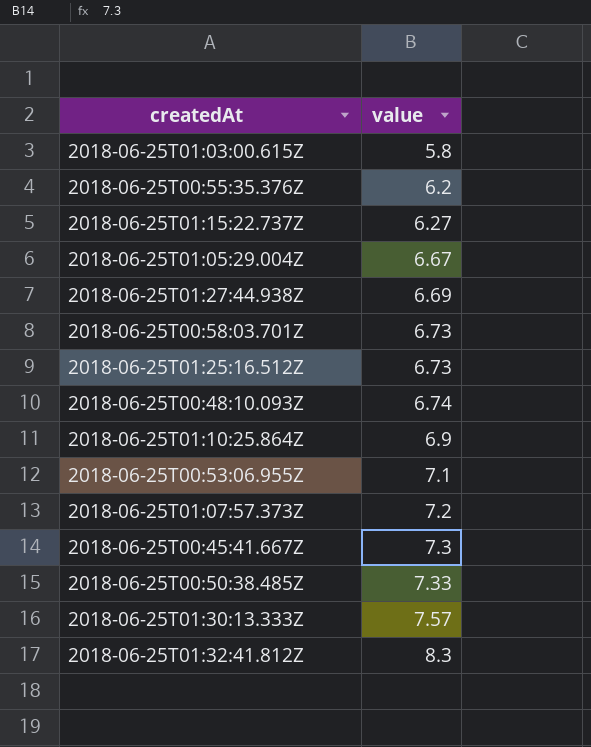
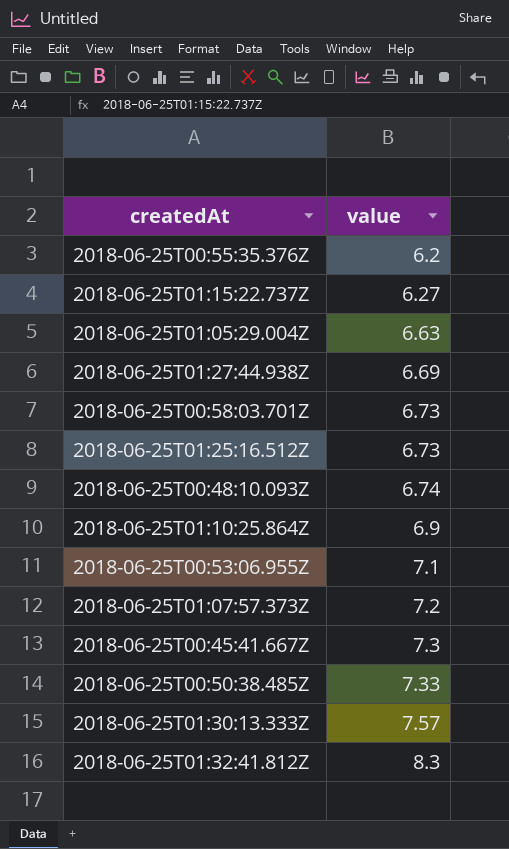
row 2018-06-25T01:03:00.615Z: 5.8 -> none
2018-06-25T01:05:29.004Z | value: 6.67 -> 6.63

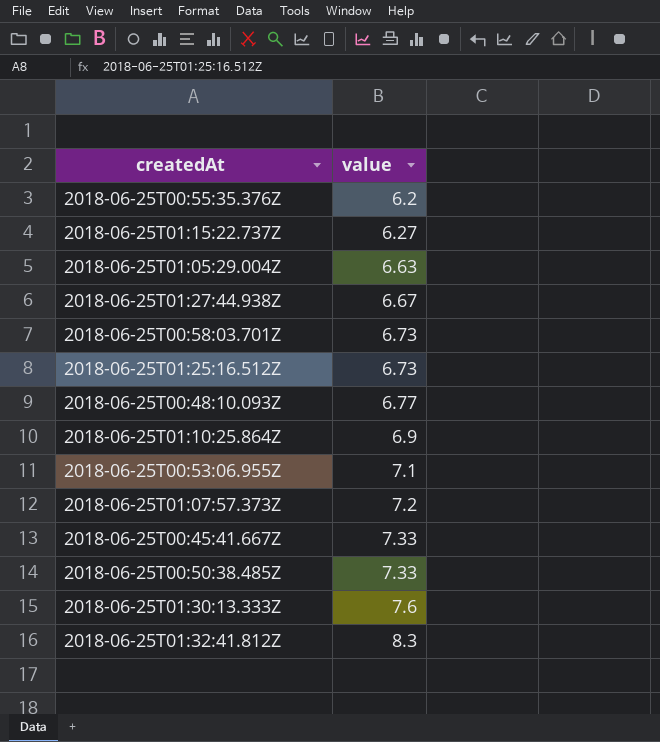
2018-06-25T01:27:44.938Z | value: 6.69 -> 6.67
2018-06-25T00:48:10.093Z | value: 6.74 -> 6.77
2018-06-25T00:45:41.667Z | value: 7.3 -> 7.33
2018-06-25T01:30:13.333Z | value: 7.57 -> 7.6

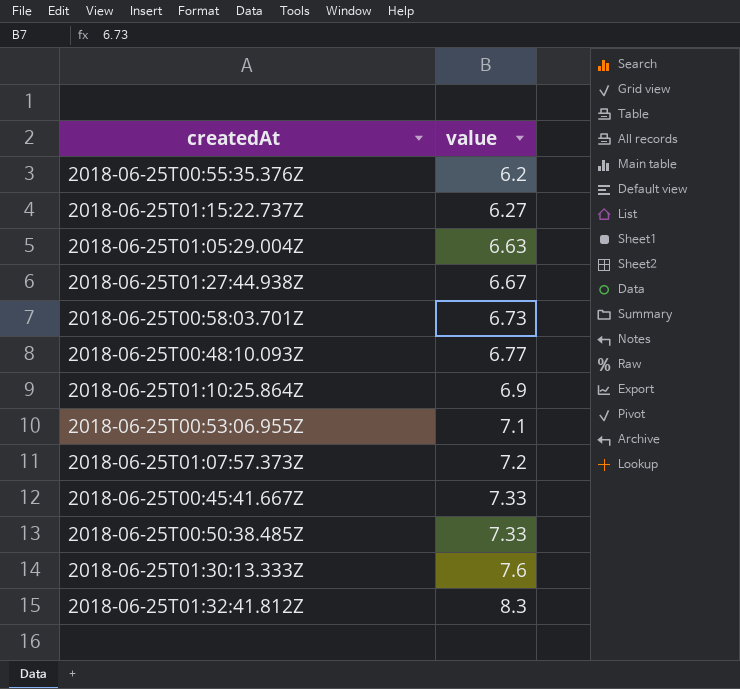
row 2018-06-25T01:25:16.512Z: 6.73 -> none

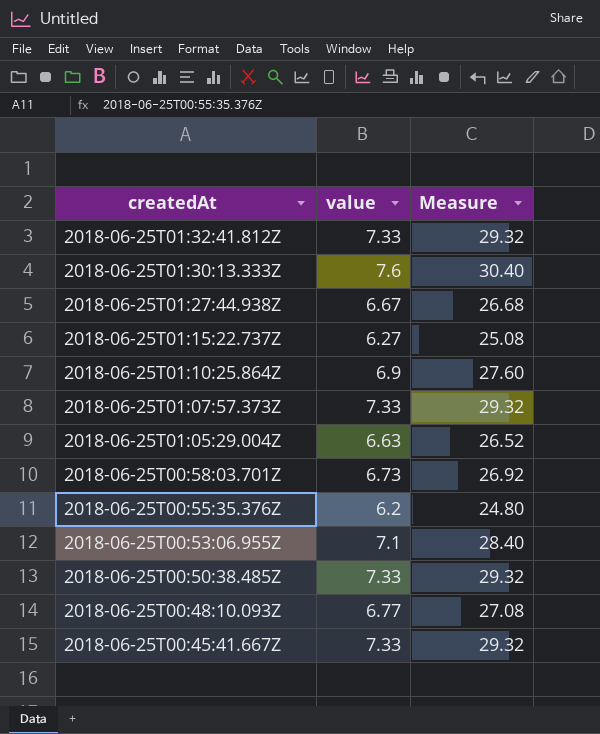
row order: value ascending -> createdAt descending
column Measure | formula: none -> [value] * 4
2018-06-25T01:32:41.812Z | value: 8.3 -> 7.33
2018-06-25T01:07:57.373Z | value: 7.2 -> 7.33

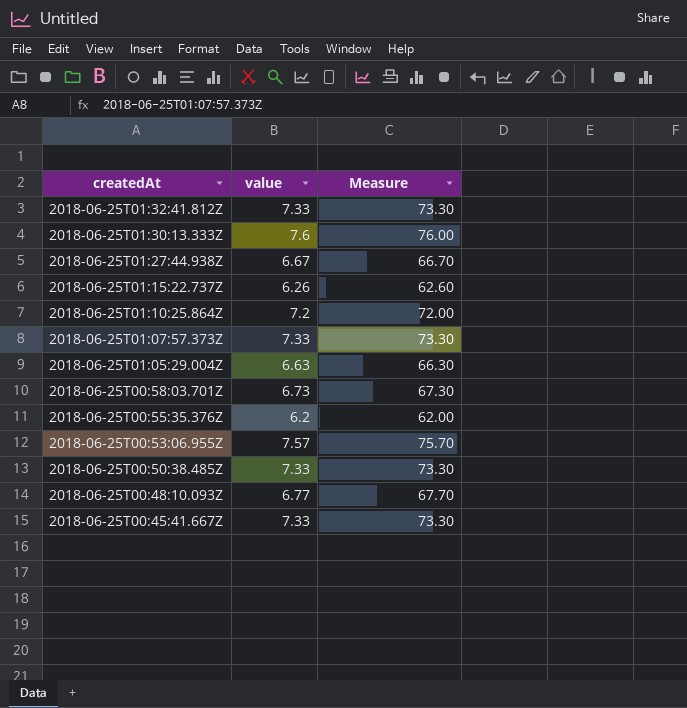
column Measure | formula: [value] * 4 -> [value] * 10
2018-06-25T01:15:22.737Z | value: 6.27 -> 6.26
2018-06-25T01:10:25.864Z | value: 6.9 -> 7.2
2018-06-25T00:53:06.955Z | value: 7.1 -> 7.57

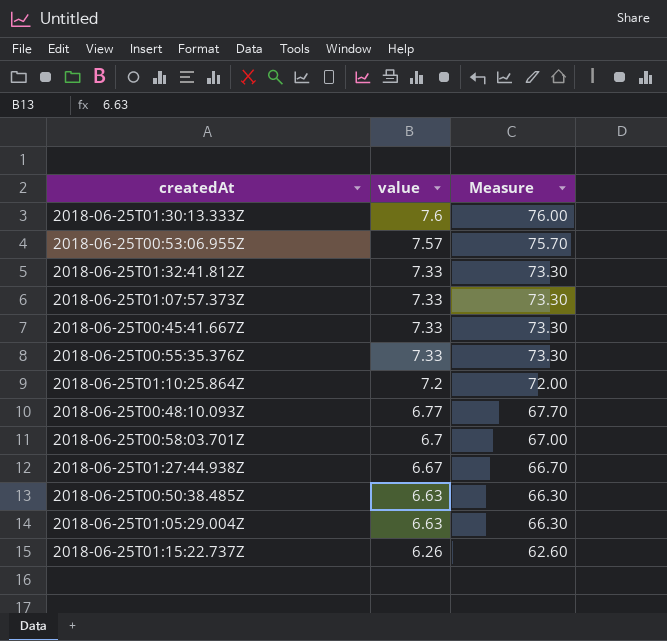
row order: createdAt descending -> value descending
2018-06-25T00:55:35.376Z | value: 6.2 -> 7.33
2018-06-25T00:55:35.376Z | Measure: 62.00 -> 73.30
2018-06-25T00:58:03.701Z | value: 6.73 -> 6.7
2018-06-25T00:58:03.701Z | Measure: 67.30 -> 67.00
2018-06-25T00:50:38.485Z | value: 7.33 -> 6.63
2018-06-25T00:50:38.485Z | Measure: 73.30 -> 66.30

